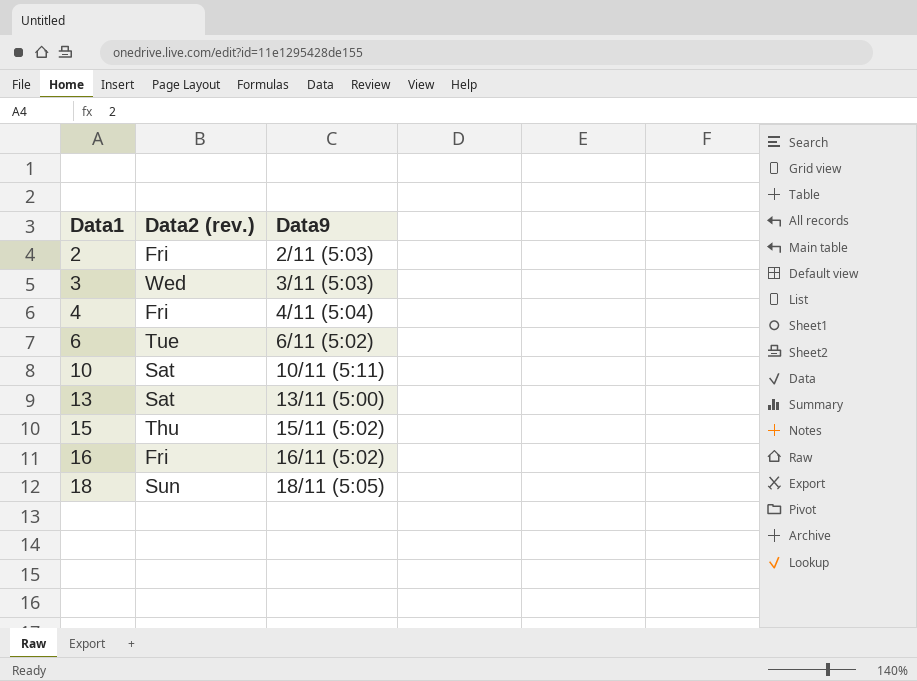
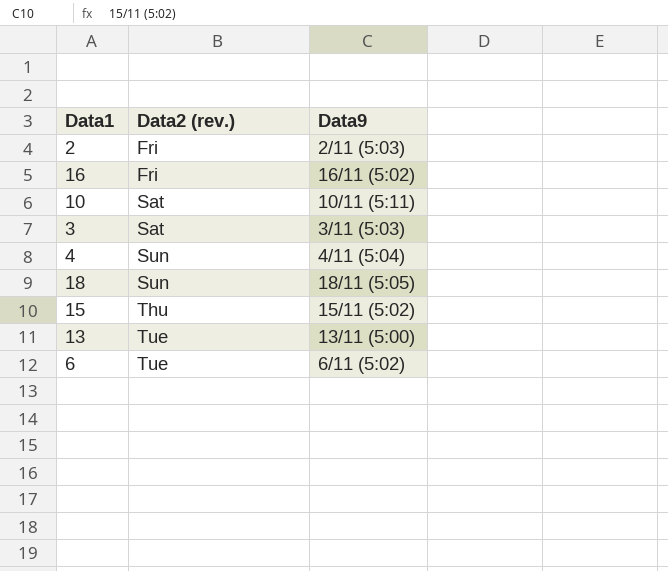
row order: Data1 ascending -> Data2 (rev.) ascending
3 | Data2 (rev.): Wed -> Sat
4 | Data2 (rev.): Fri -> Sun
13 | Data2 (rev.): Sat -> Tue

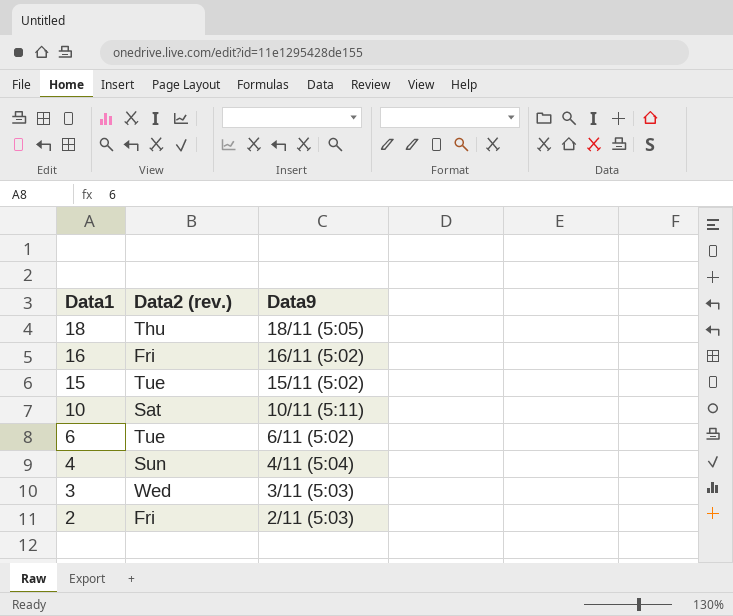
row order: Data2 (rev.) ascending -> Data1 descending
row 13: Tue | 13/11 (5:00) -> none
18 | Data2 (rev.): Sun -> Thu
15 | Data2 (rev.): Thu -> Tue
3 | Data2 (rev.): Sat -> Wed

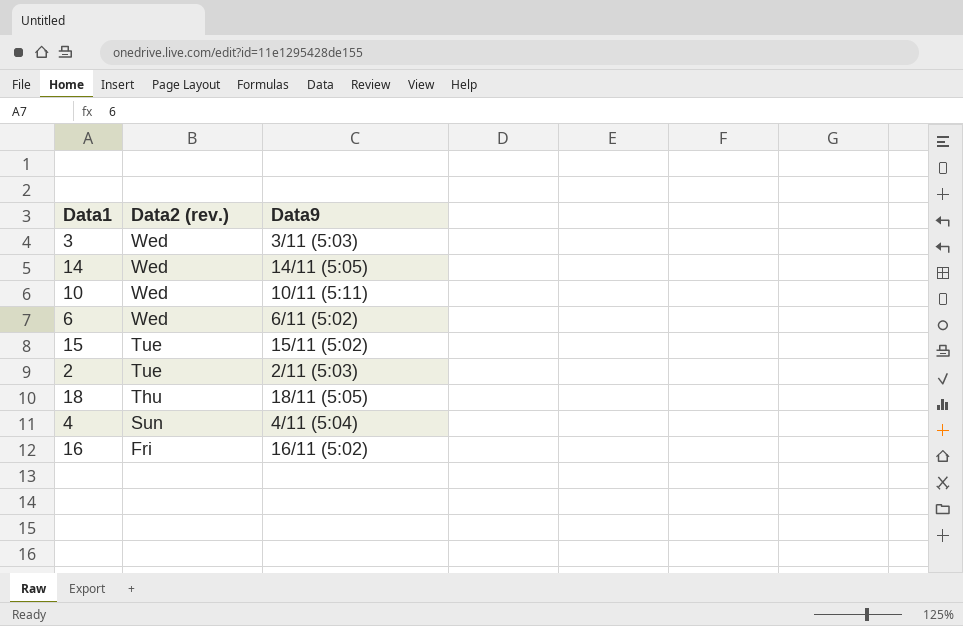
row order: Data1 descending -> Data2 (rev.) descending
row 14: none -> Wed | 14/11 (5:05)
10 | Data2 (rev.): Sat -> Wed
6 | Data2 (rev.): Tue -> Wed
2 | Data2 (rev.): Fri -> Tue

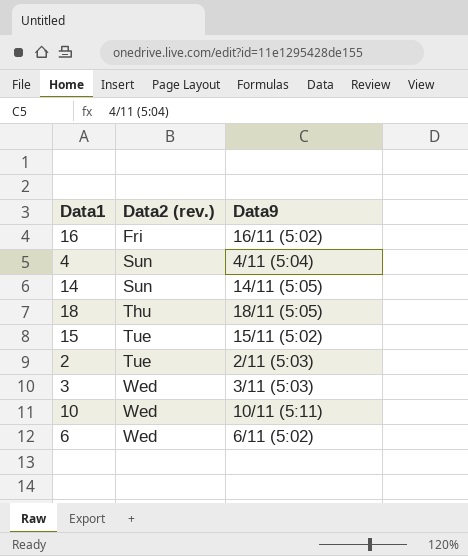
row order: Data2 (rev.) descending -> Data2 (rev.) ascending
14 | Data2 (rev.): Wed -> Sun

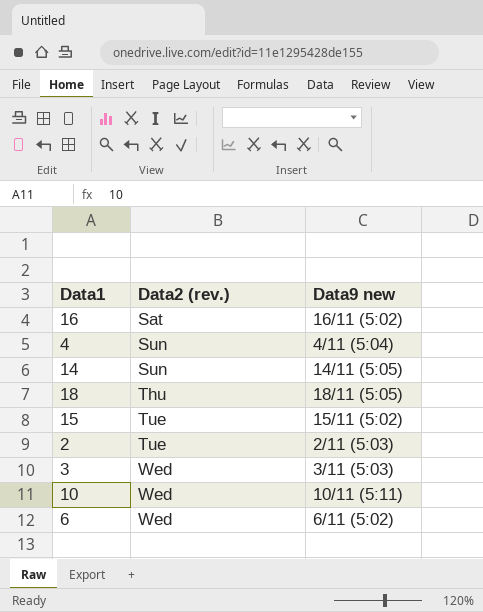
column name: Data9 -> Data9 new
16 | Data2 (rev.): Fri -> Sat

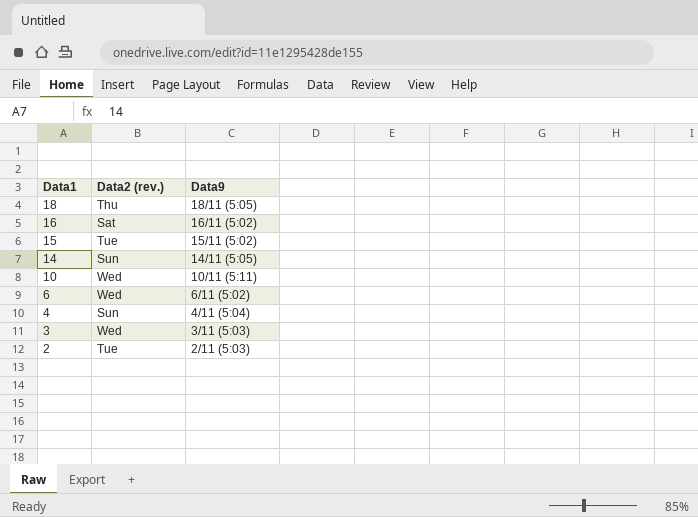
row order: Data2 (rev.) ascending -> Data1 descending
column name: Data9 new -> Data9

